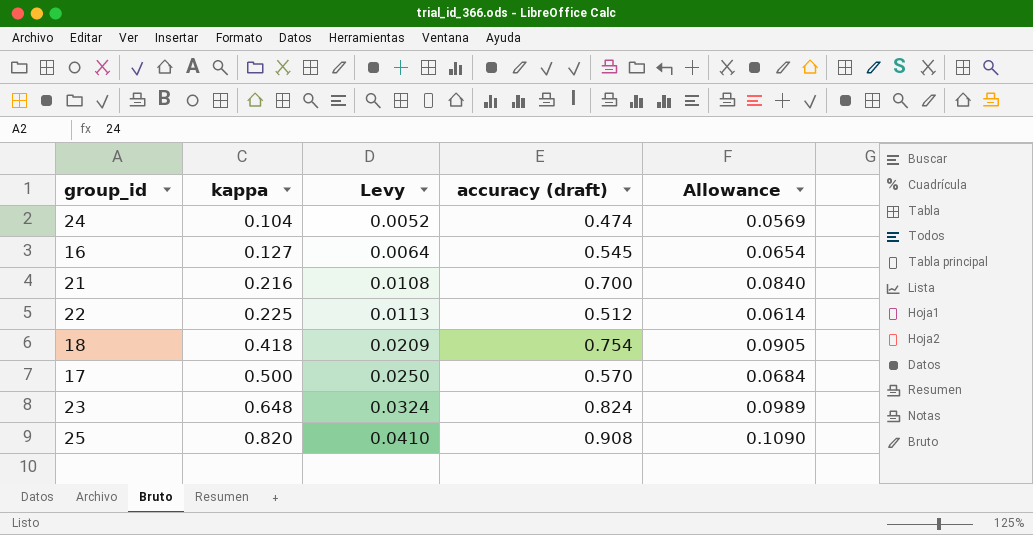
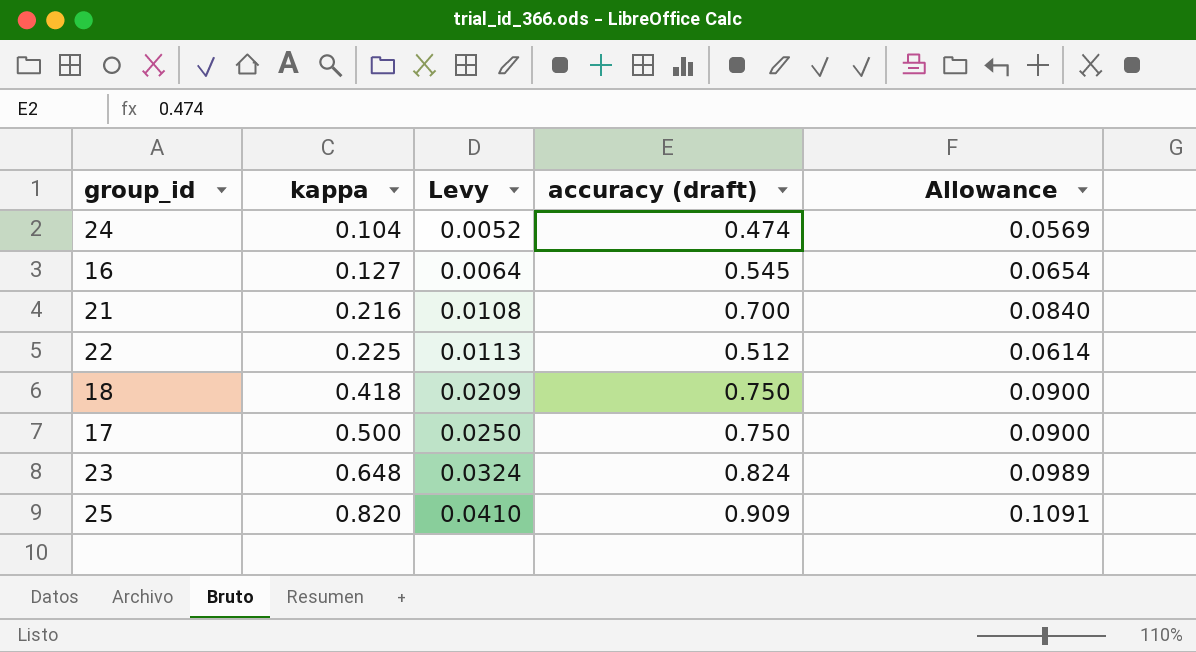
18 | accuracy (draft): 0.754 -> 0.750
18 | Allowance: 0.0905 -> 0.0900
17 | accuracy (draft): 0.570 -> 0.750
17 | Allowance: 0.0684 -> 0.0900
25 | accuracy (draft): 0.908 -> 0.909
25 | Allowance: 0.1090 -> 0.1091

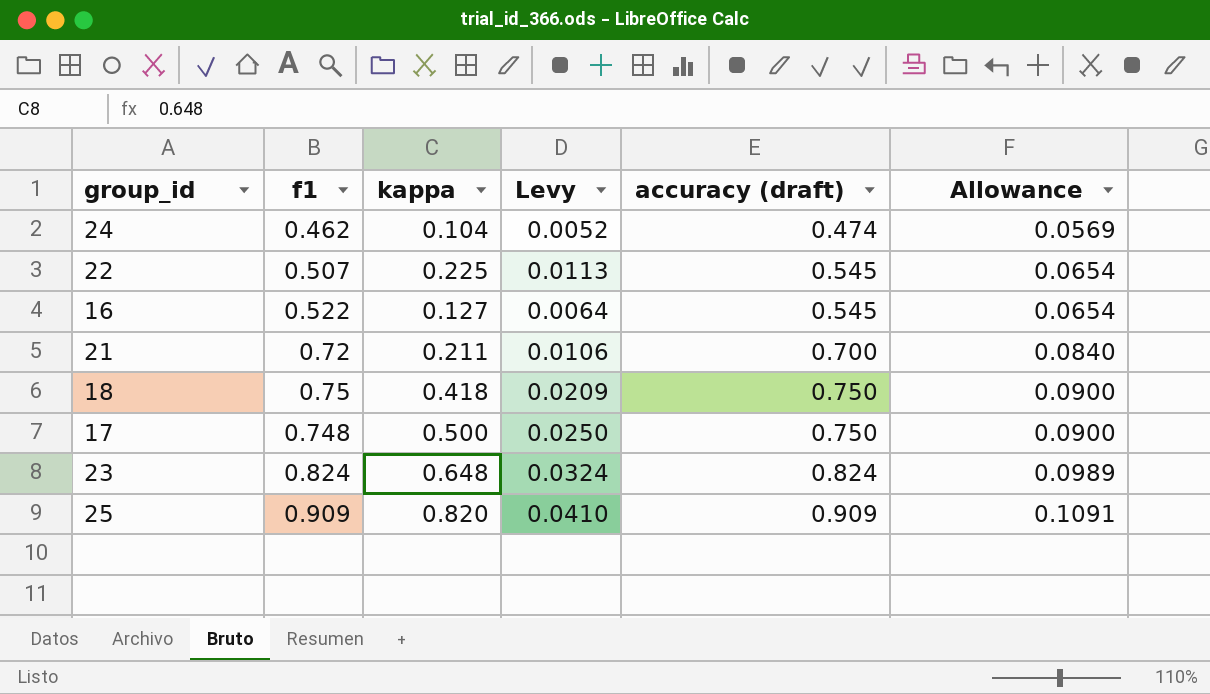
row order: kappa ascending -> accuracy (draft) ascending
column f1 | position: none -> 2
22 | accuracy (draft): 0.512 -> 0.545
22 | Allowance: 0.0614 -> 0.0654
21 | kappa: 0.216 -> 0.211
21 | Levy: 0.0108 -> 0.0106

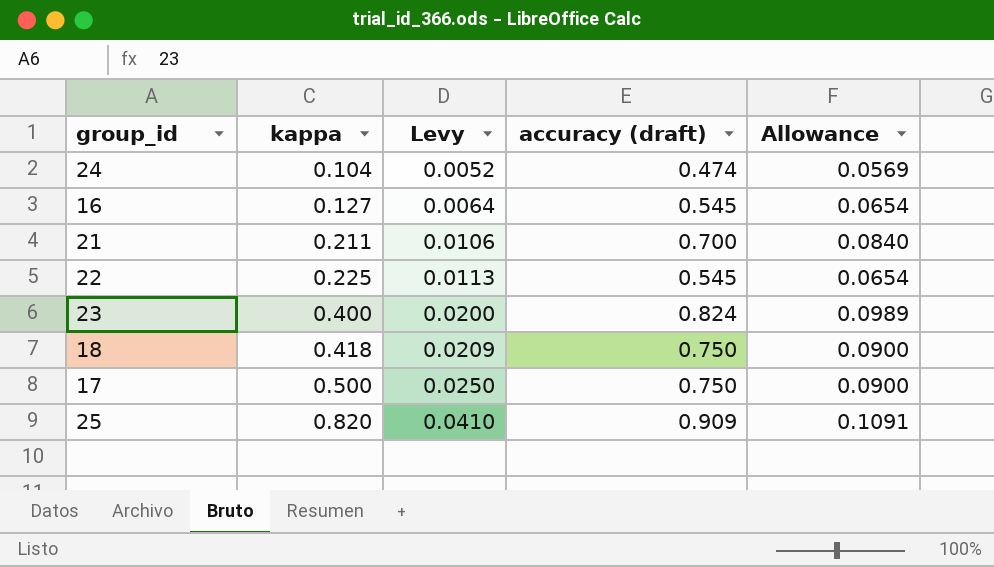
row order: accuracy (draft) ascending -> kappa ascending
column f1 | position: 2 -> none
23 | kappa: 0.648 -> 0.400
23 | Levy: 0.0324 -> 0.0200

